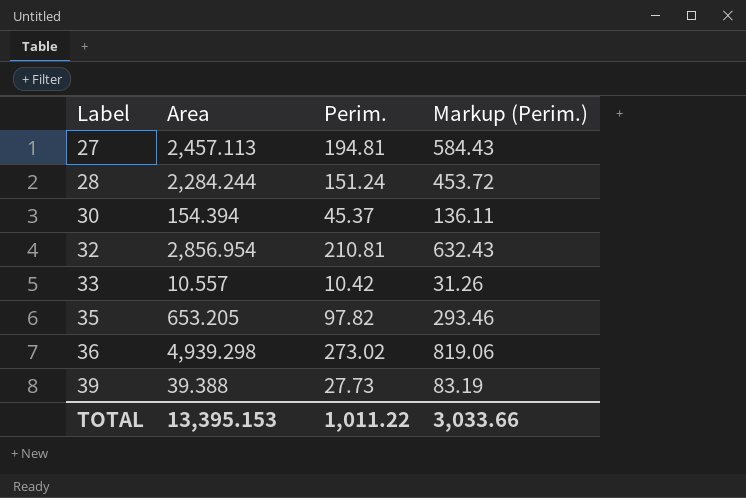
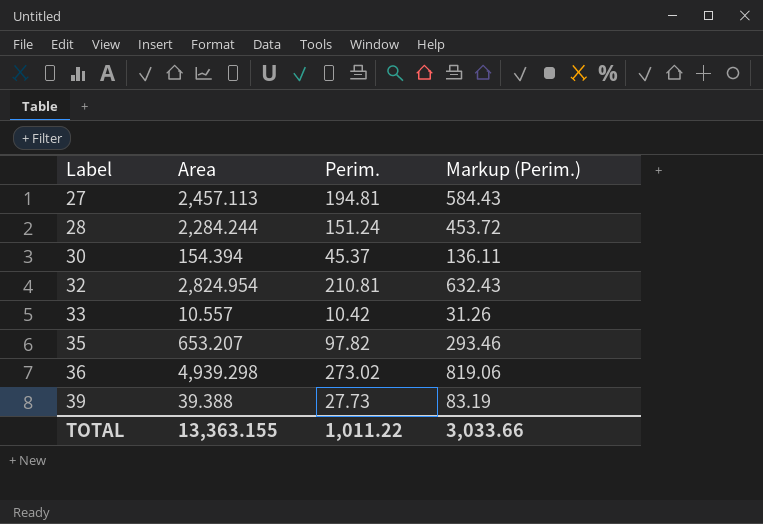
32 | Area: 2,856.954 -> 2,824.954
35 | Area: 653.205 -> 653.207
TOTAL | Area: 13,395.153 -> 13,363.155

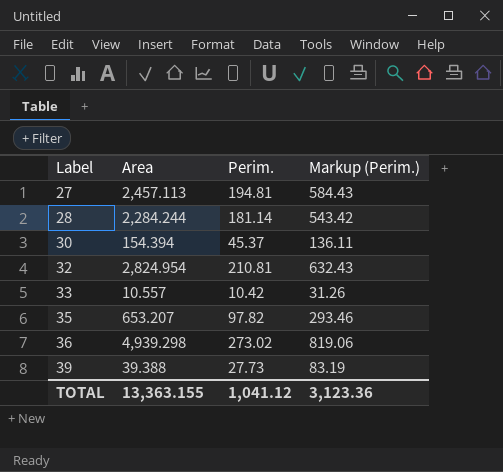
28 | Perim.: 151.24 -> 181.14
28 | Markup (Perim.): 453.72 -> 543.42
TOTAL | Perim.: 1,011.22 -> 1,041.12
TOTAL | Markup (Perim.): 3,033.66 -> 3,123.36

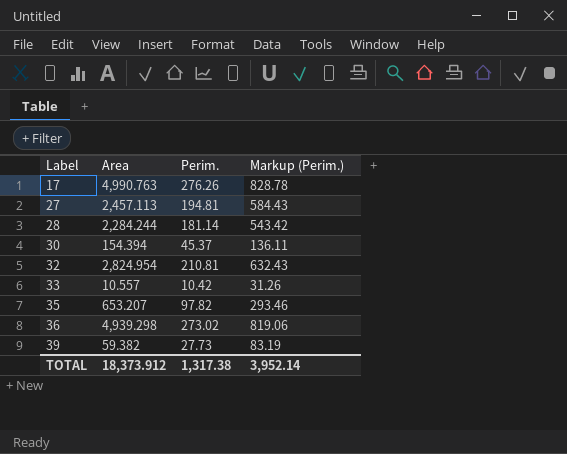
row 17: none -> 4,990.763 | 276.26 | 828.78
39 | Area: 39.388 -> 59.382
TOTAL | Area: 13,363.155 -> 18,373.912
TOTAL | Perim.: 1,041.12 -> 1,317.38
TOTAL | Markup (Perim.): 3,123.36 -> 3,952.14

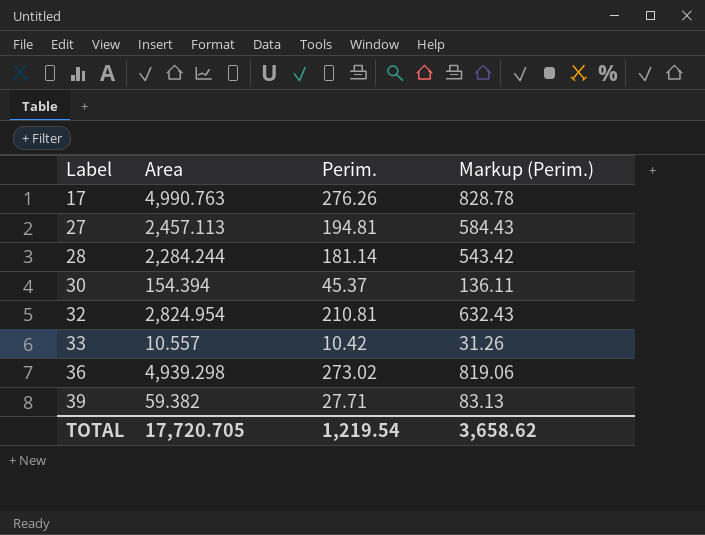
row 35: 653.207 | 97.82 | 293.46 -> none
39 | Perim.: 27.73 -> 27.71
39 | Markup (Perim.): 83.19 -> 83.13
TOTAL | Area: 18,373.912 -> 17,720.705
TOTAL | Perim.: 1,317.38 -> 1,219.54
TOTAL | Markup (Perim.): 3,952.14 -> 3,658.62

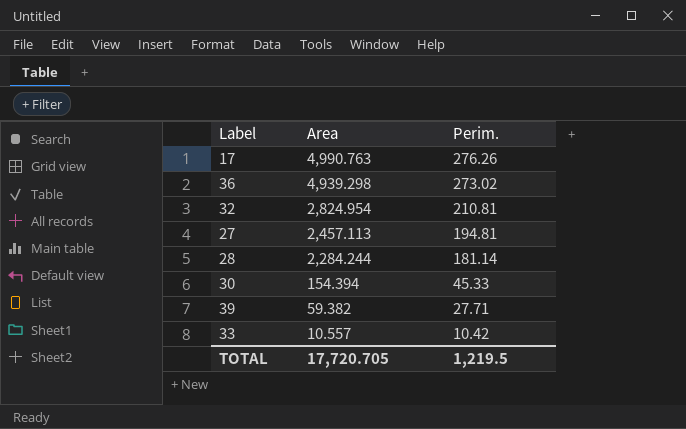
row order: Label ascending -> Area descending
column Markup (Perim.) | formula: [Perim.] * 3 -> none
30 | Perim.: 45.37 -> 45.33
TOTAL | Perim.: 1,219.54 -> 1,219.5

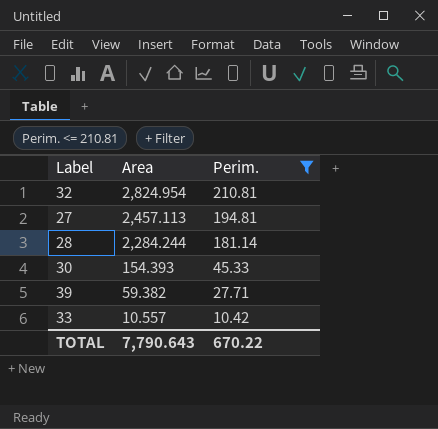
filter: none -> Perim. <= 210.81
30 | Area: 154.394 -> 154.393
TOTAL | Area: 17,720.705 -> 7,790.643
TOTAL | Perim.: 1,219.5 -> 670.22

